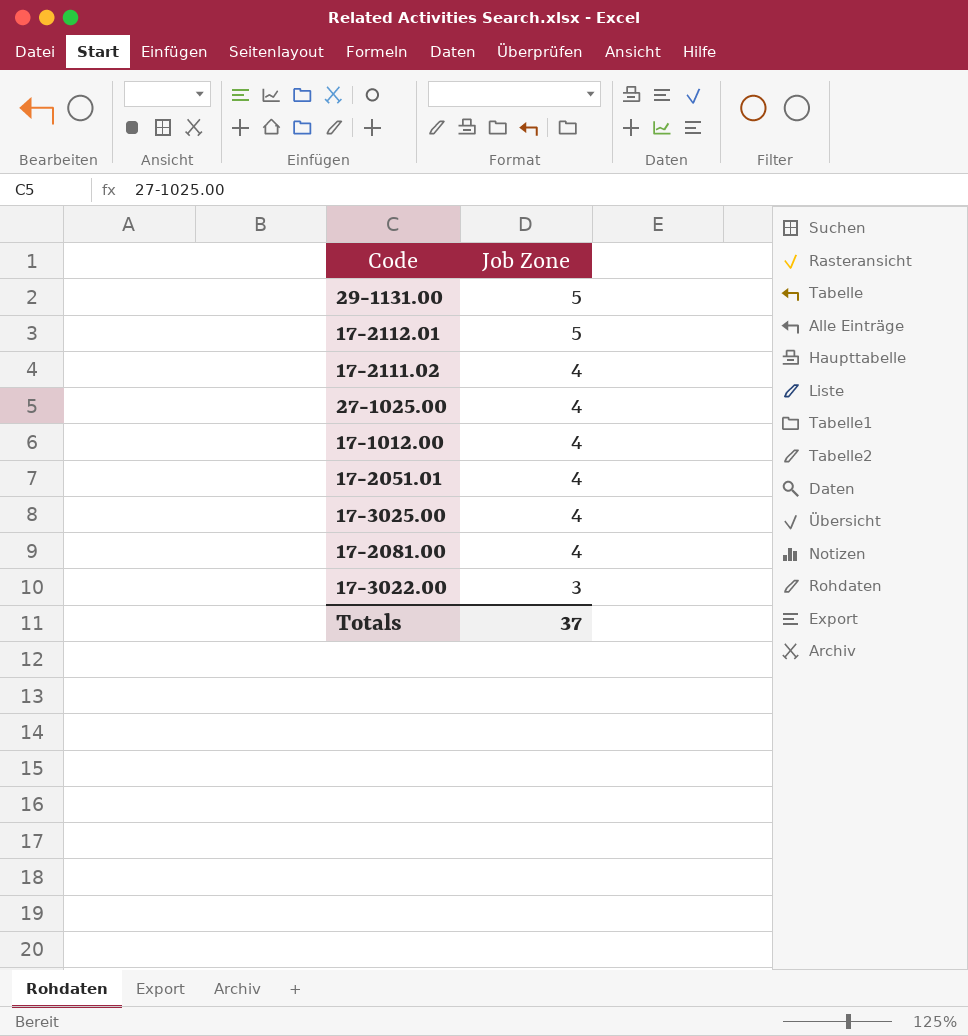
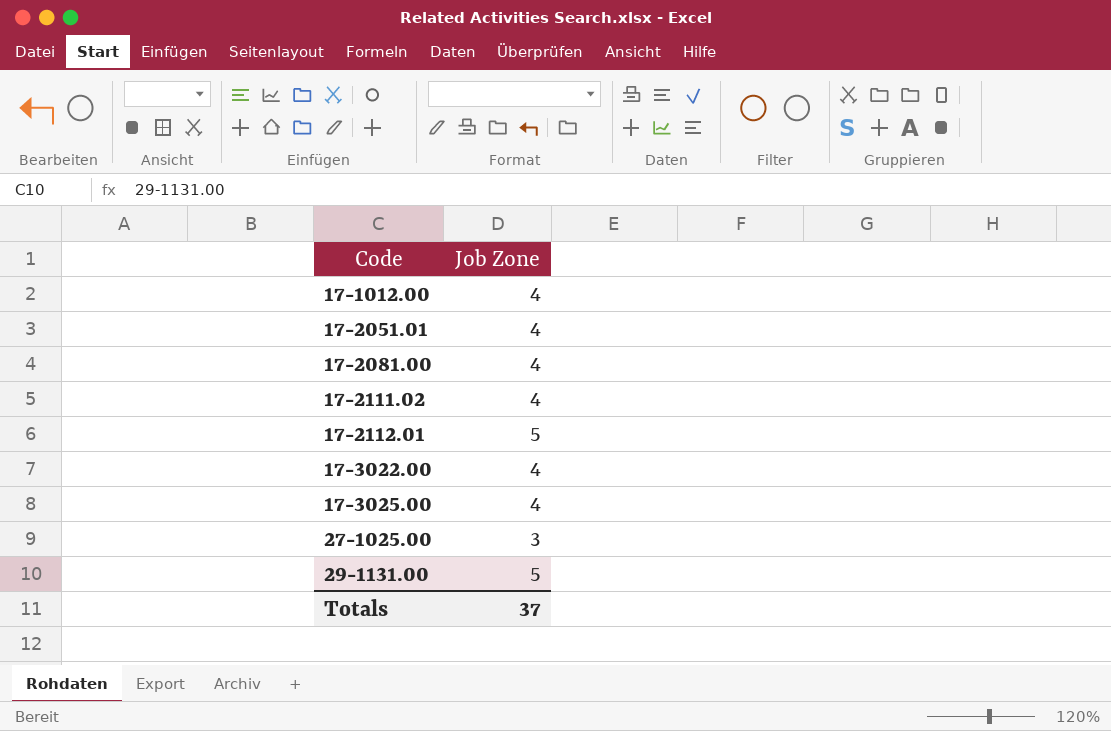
row order: Job Zone descending -> Code ascending
17-3022.00 | Job Zone: 3 -> 4
27-1025.00 | Job Zone: 4 -> 3

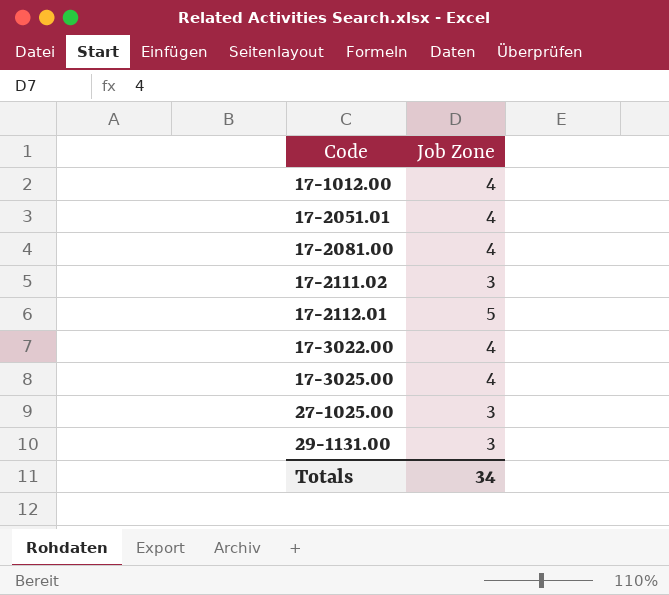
17-2111.02 | Job Zone: 4 -> 3
29-1131.00 | Job Zone: 5 -> 3
Totals | Job Zone: 37 -> 34

